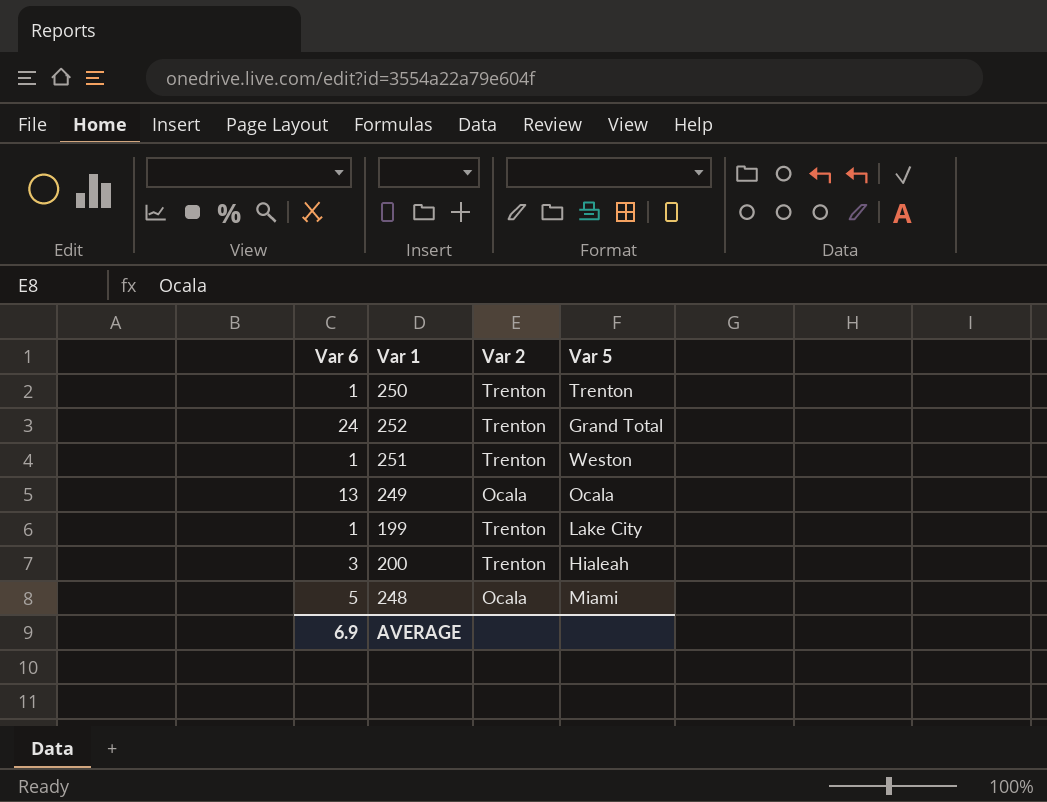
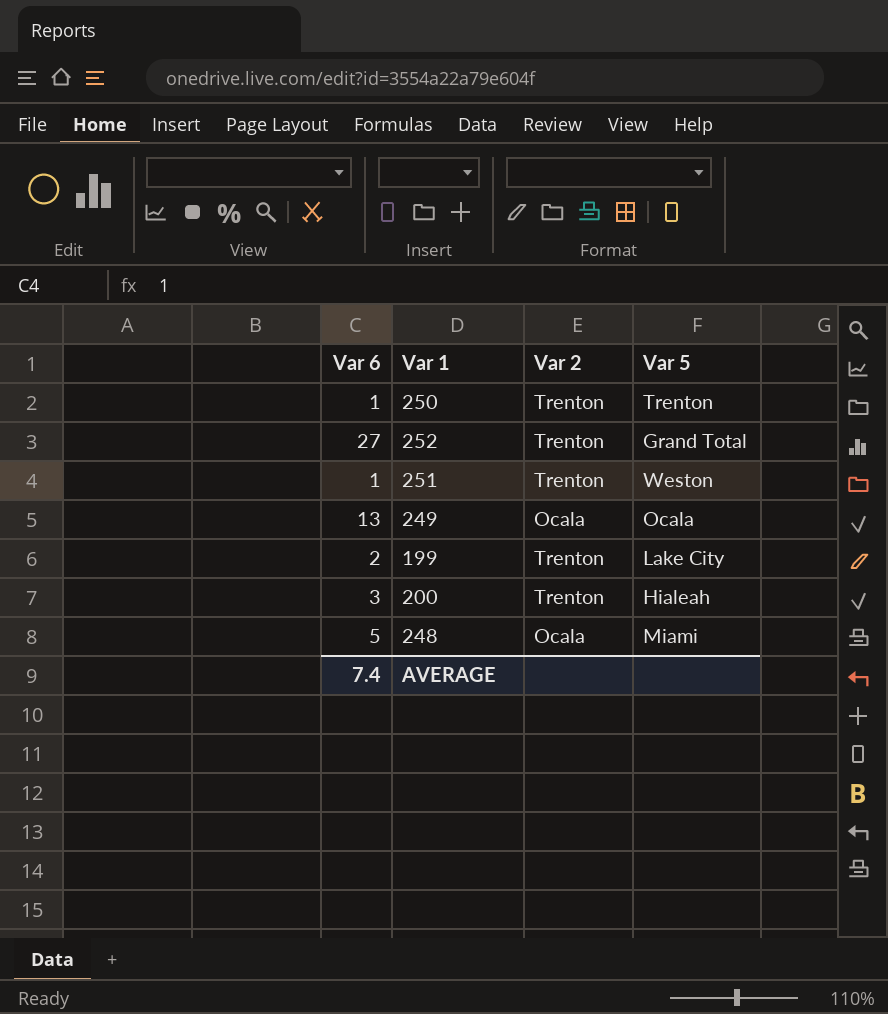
252 | Var 6: 24 -> 27
199 | Var 6: 1 -> 2
AVERAGE | Var 6: 6.9 -> 7.4

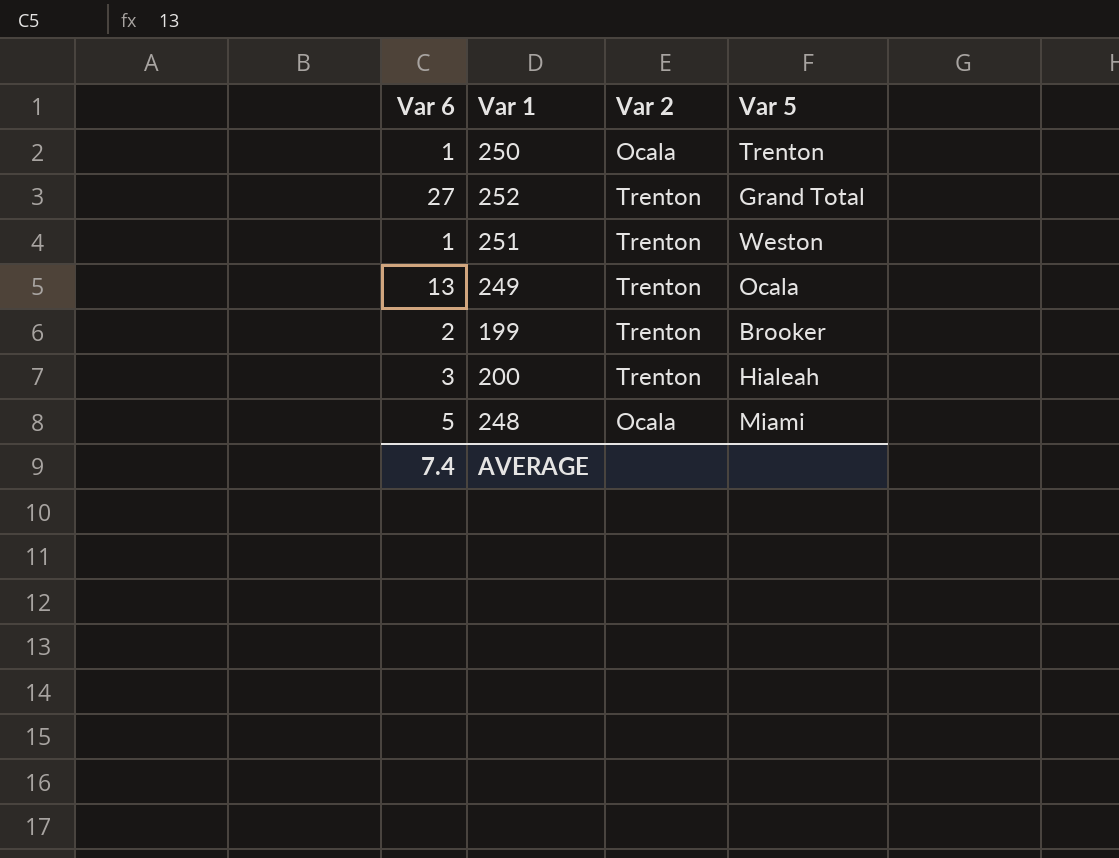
250 | Var 2: Trenton -> Ocala
249 | Var 2: Ocala -> Trenton
199 | Var 5: Lake City -> Brooker

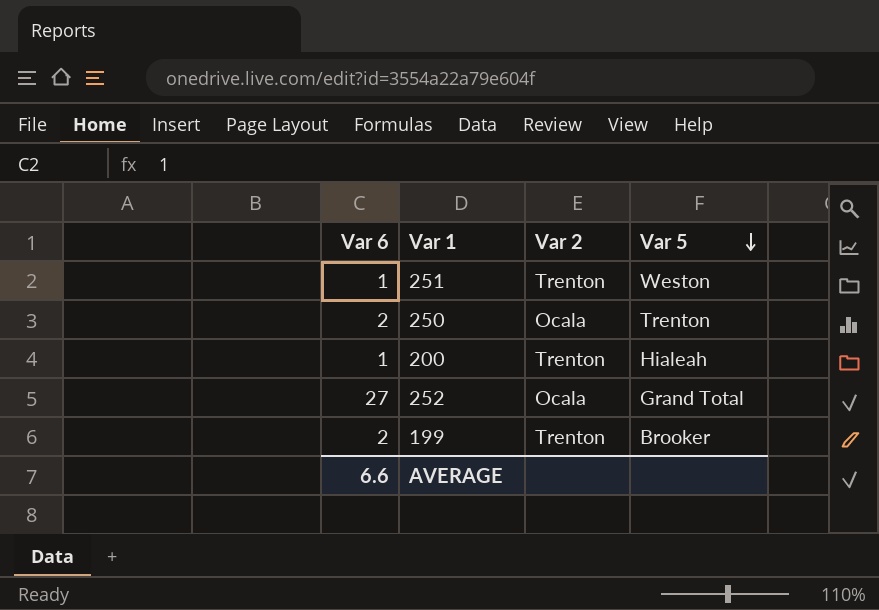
row order: none -> Var 5 descending
row 249: 13 | Trenton | Ocala -> none
row 248: 5 | Ocala | Miami -> none
250 | Var 6: 1 -> 2
200 | Var 6: 3 -> 1
252 | Var 2: Trenton -> Ocala
AVERAGE | Var 6: 7.4 -> 6.6

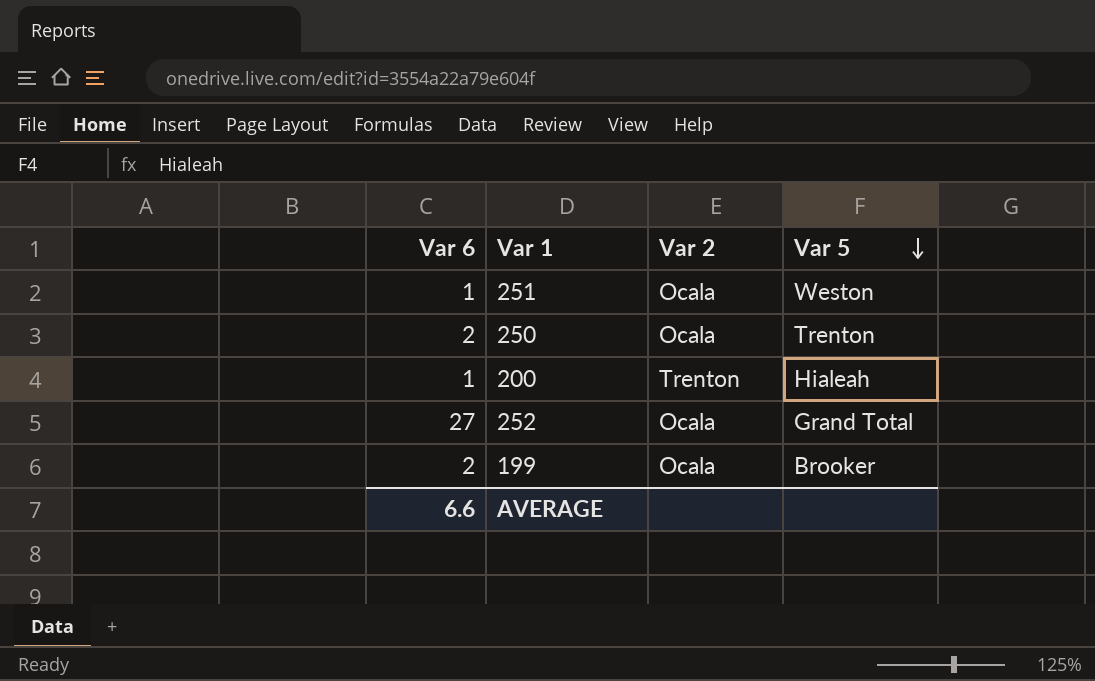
251 | Var 2: Trenton -> Ocala
199 | Var 2: Trenton -> Ocala

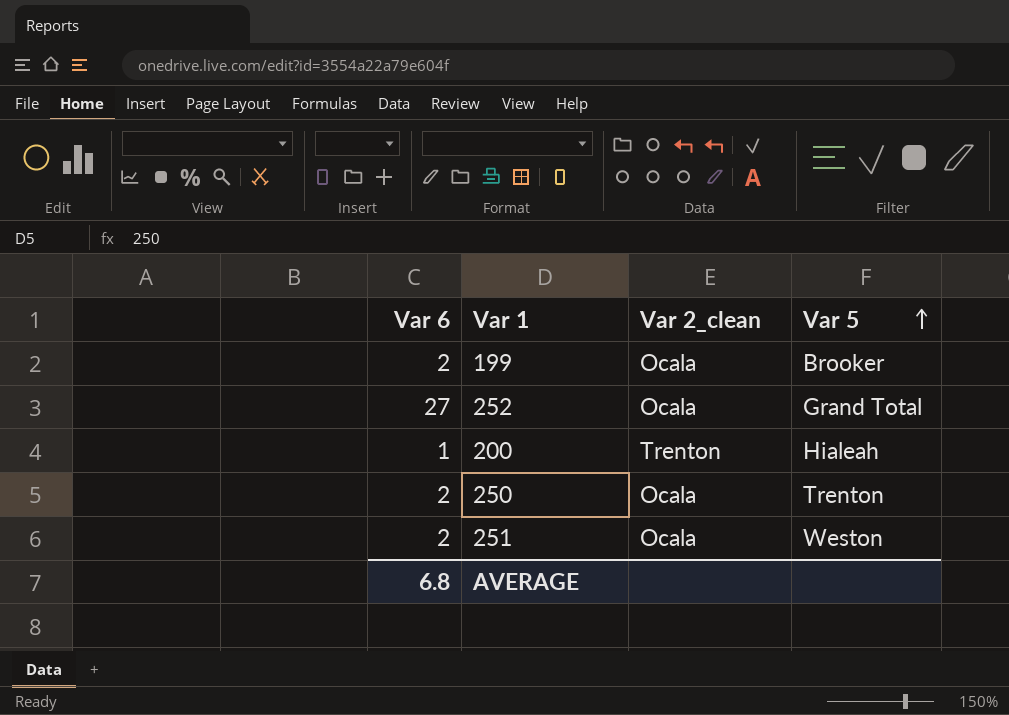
row order: Var 5 descending -> Var 5 ascending
column name: Var 2 -> Var 2_clean
251 | Var 6: 1 -> 2
AVERAGE | Var 6: 6.6 -> 6.8

